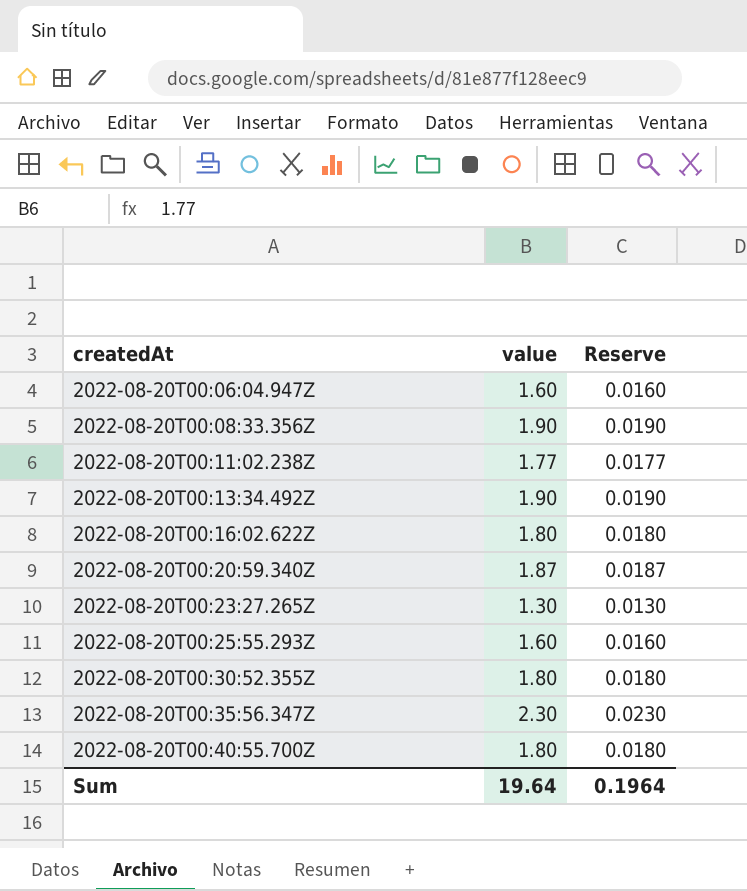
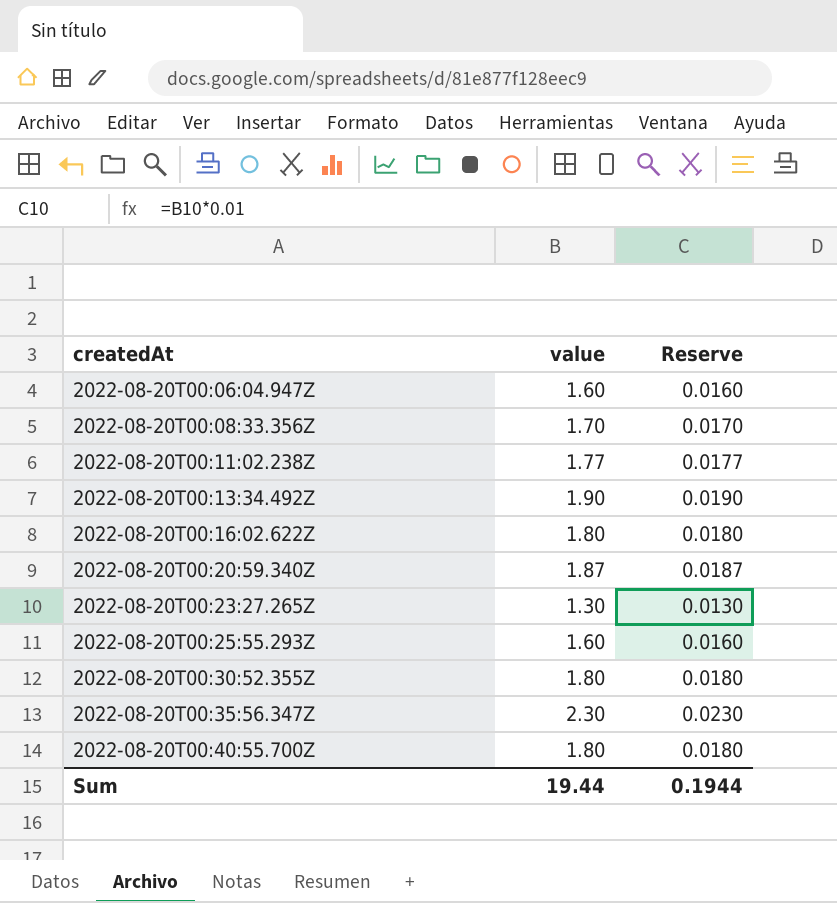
2022-08-20T00:08:33.356Z | value: 1.90 -> 1.70
2022-08-20T00:08:33.356Z | Reserve: 0.0190 -> 0.0170
Sum | value: 19.64 -> 19.44
Sum | Reserve: 0.1964 -> 0.1944

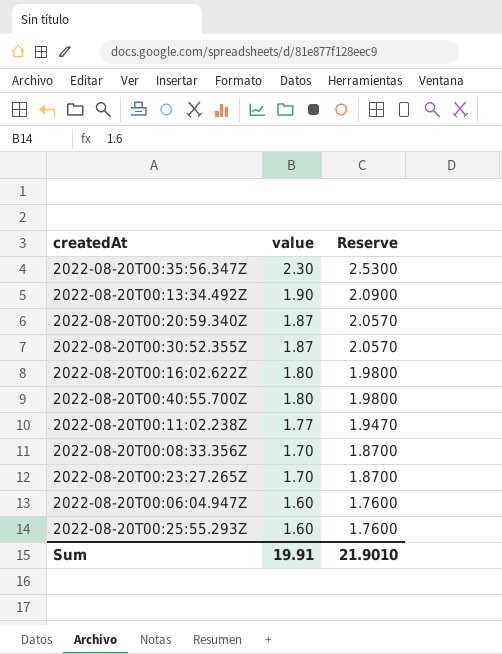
row order: createdAt ascending -> value descending
column Reserve | formula: [value] * 0.01 -> [value] * 1.1
2022-08-20T00:30:52.355Z | value: 1.80 -> 1.87
2022-08-20T00:23:27.265Z | value: 1.30 -> 1.70
Sum | value: 19.44 -> 19.91
Sum | Reserve: 0.1944 -> 21.9010

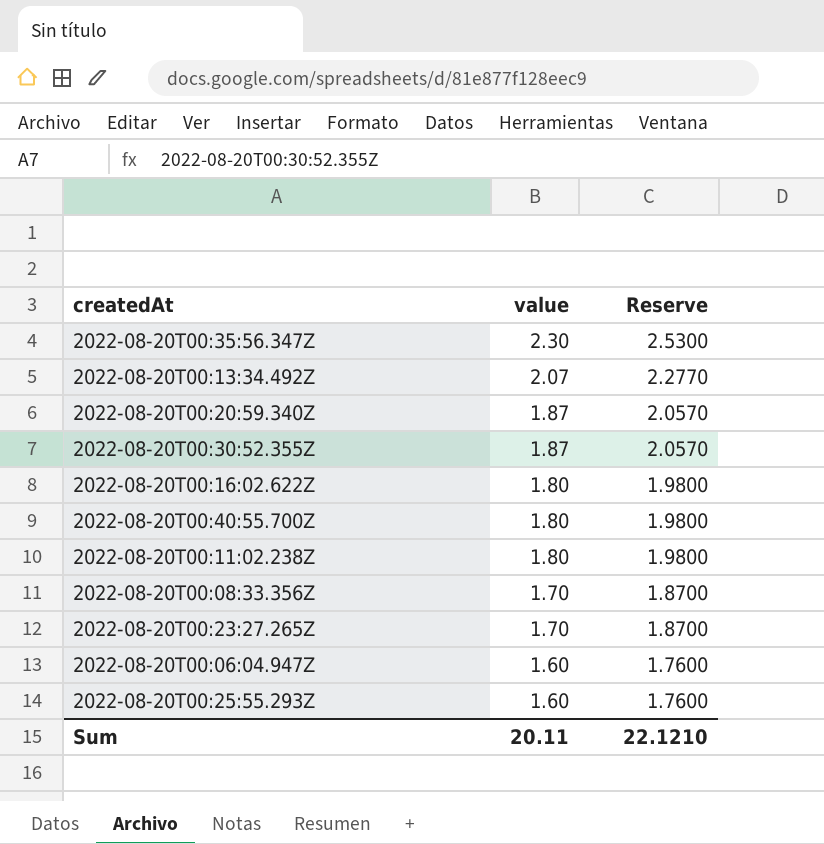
2022-08-20T00:13:34.492Z | value: 1.90 -> 2.07
2022-08-20T00:13:34.492Z | Reserve: 2.0900 -> 2.2770
2022-08-20T00:11:02.238Z | value: 1.77 -> 1.80
2022-08-20T00:11:02.238Z | Reserve: 1.9470 -> 1.9800
Sum | value: 19.91 -> 20.11
Sum | Reserve: 21.9010 -> 22.1210

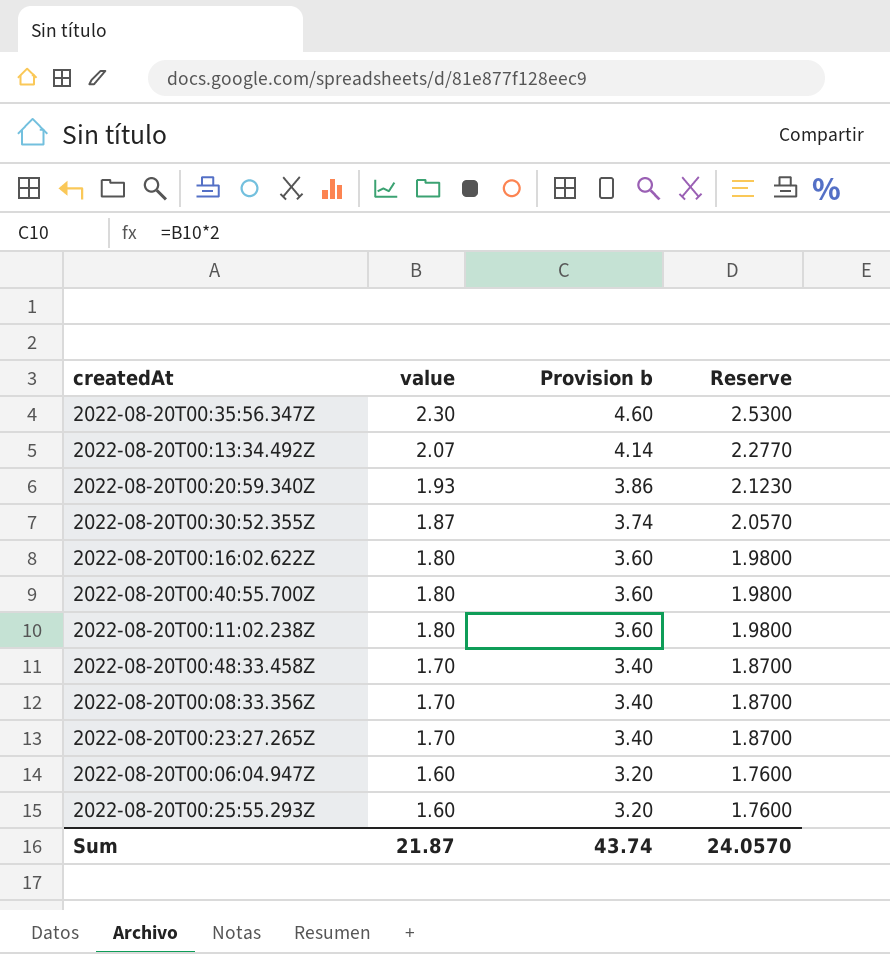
column Provision b | formula: none -> [value] * 2
2022-08-20T00:20:59.340Z | value: 1.87 -> 1.93
2022-08-20T00:20:59.340Z | Reserve: 2.0570 -> 2.1230
row 2022-08-20T00:48:33.458Z: none -> 1.70 | 3.40 | 1.8700
Sum | value: 20.11 -> 21.87
Sum | Reserve: 22.1210 -> 24.0570

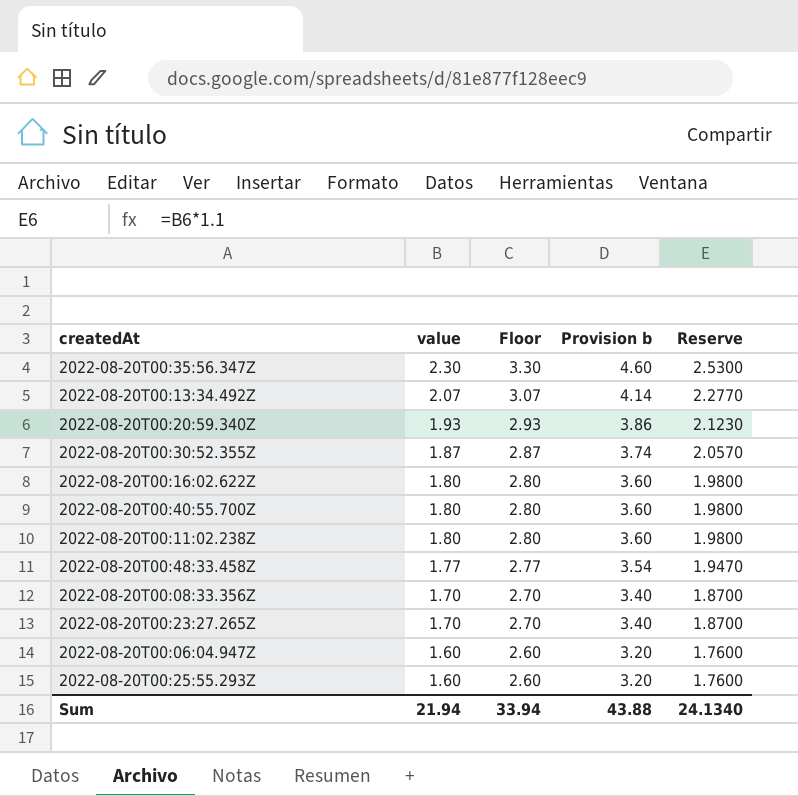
column Floor | formula: none -> [value] + 1
2022-08-20T00:48:33.458Z | value: 1.70 -> 1.77
2022-08-20T00:48:33.458Z | Provision b: 3.40 -> 3.54
2022-08-20T00:48:33.458Z | Reserve: 1.8700 -> 1.9470
Sum | value: 21.87 -> 21.94
Sum | Provision b: 43.74 -> 43.88
Sum | Reserve: 24.0570 -> 24.1340

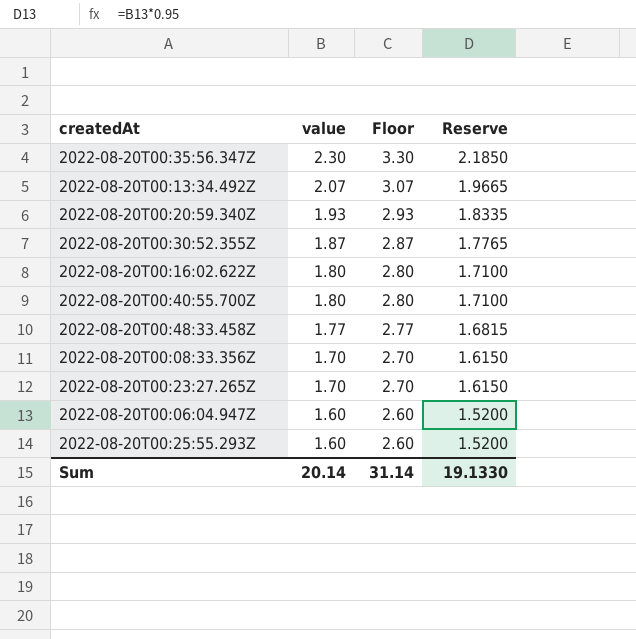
column Provision b | formula: [value] * 2 -> none
column Reserve | formula: [value] * 1.1 -> [value] * 0.95
row 2022-08-20T00:11:02.238Z: 1.80 | 2.80 | 3.60 | 1.9800 -> none
Sum | value: 21.94 -> 20.14
Sum | Floor: 33.94 -> 31.14
Sum | Reserve: 24.1340 -> 19.1330

